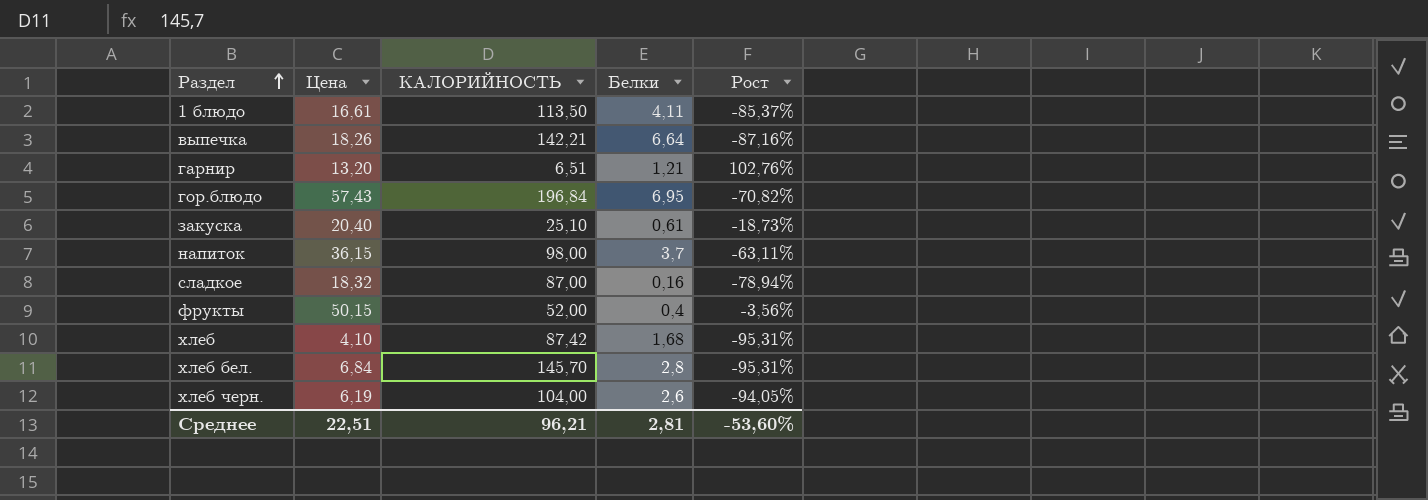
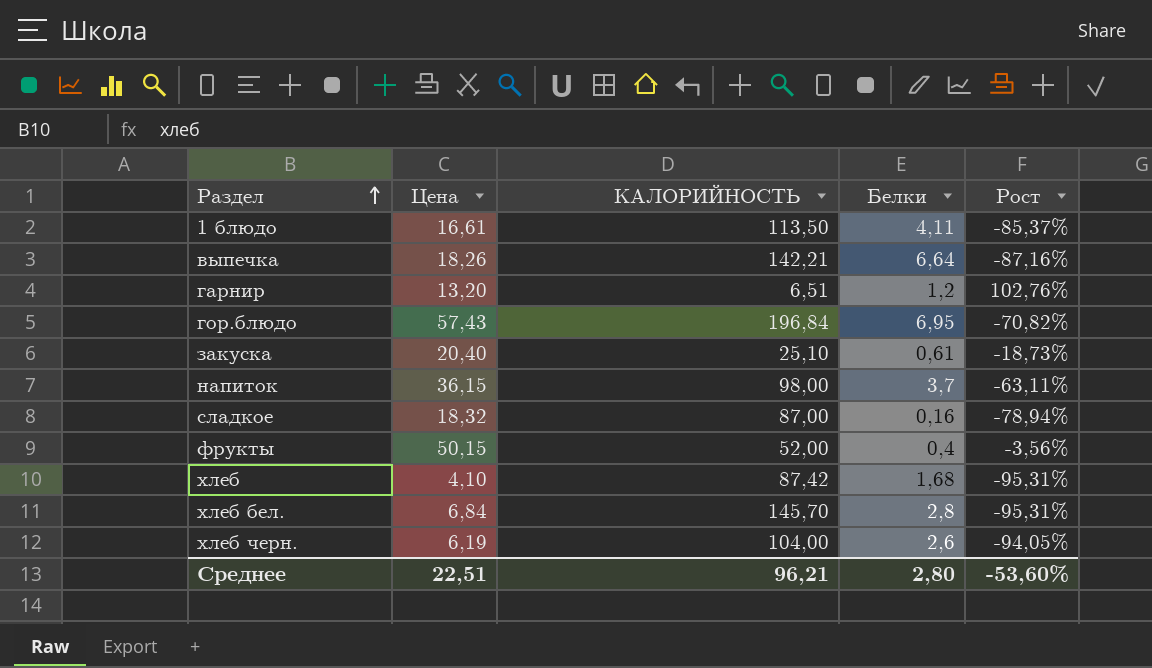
гарнир | Белки: 1,21 -> 1,2
Среднее | Белки: 2,81 -> 2,80

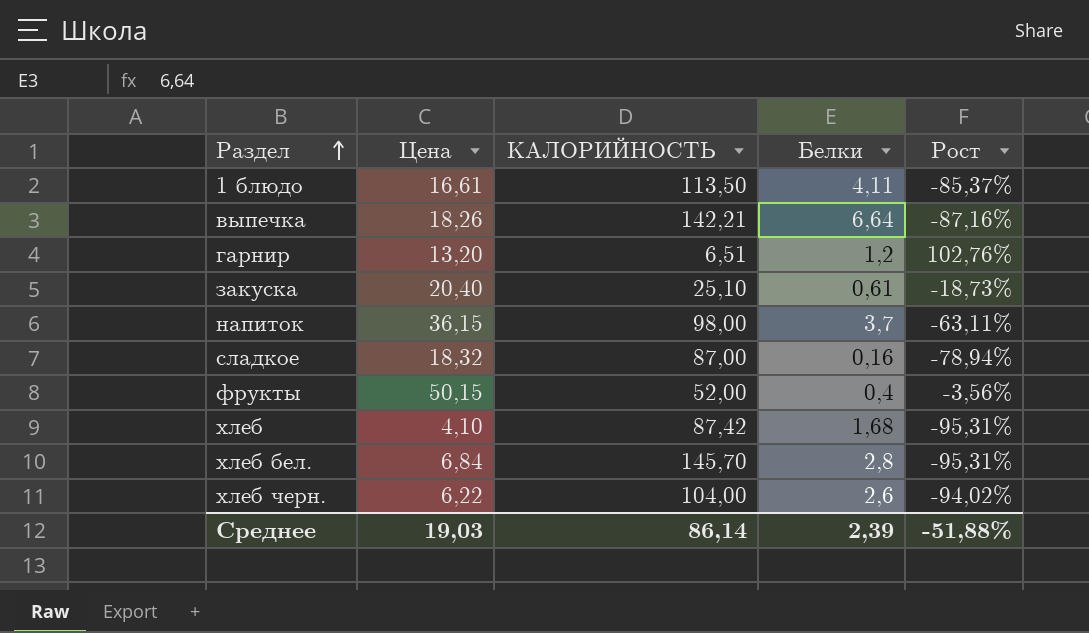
row гор.блюдо: 57,43 | 196,84 | 6,95 | -70,82% -> none
хлеб черн. | Цена: 6,19 -> 6,22
хлеб черн. | Рост: -94,05% -> -94,02%
Среднее | Цена: 22,51 -> 19,03
Среднее | КАЛОРИЙНОСТЬ: 96,21 -> 86,14
Среднее | Белки: 2,80 -> 2,39
Среднее | Рост: -53,60% -> -51,88%

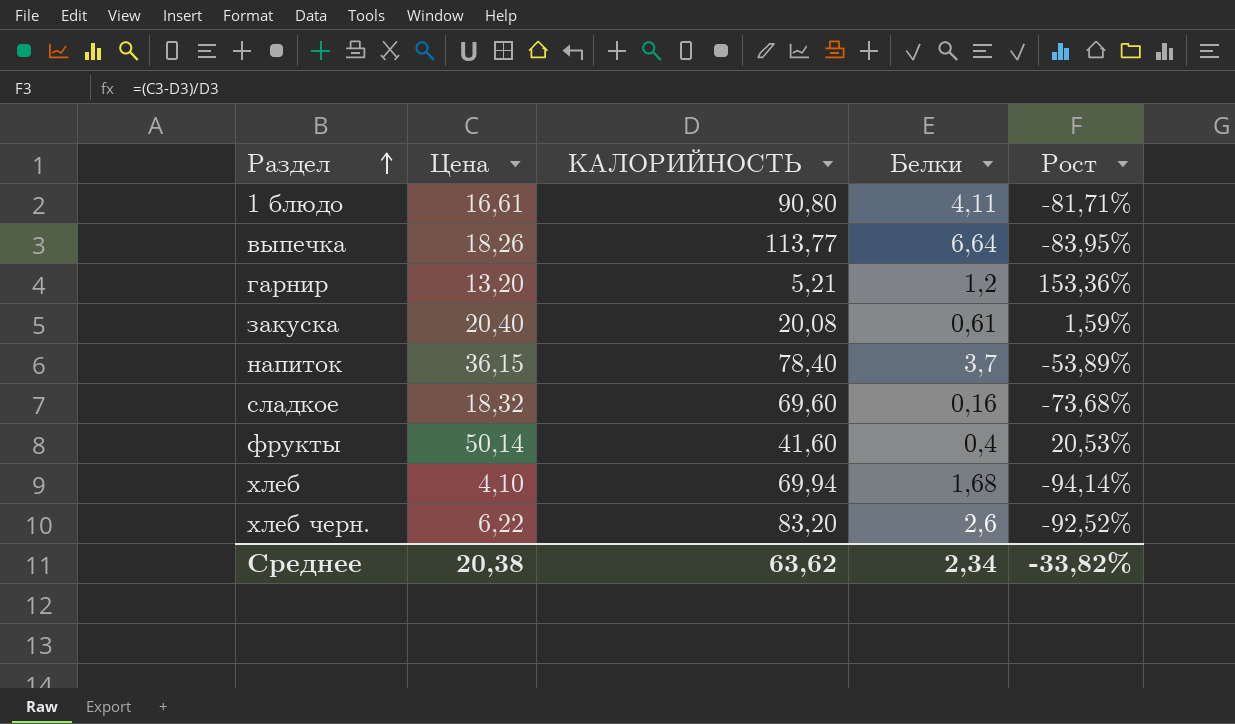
row хлеб бел.: 6,84 | 145,70 | 2,8 | -95,31% -> none
1 блюдо | КАЛОРИЙНОСТЬ: 113,50 -> 90,80
1 блюдо | Рост: -85,37% -> -81,71%
выпечка | КАЛОРИЙНОСТЬ: 142,21 -> 113,77
выпечка | Рост: -87,16% -> -83,95%
гарнир | КАЛОРИЙНОСТЬ: 6,51 -> 5,21
гарнир | Рост: 102,76% -> 153,36%
закуска | КАЛОРИЙНОСТЬ: 25,10 -> 20,08
закуска | Рост: -18,73% -> 1,59%
напиток | КАЛОРИЙНОСТЬ: 98,00 -> 78,40
напиток | Рост: -63,11% -> -53,89%
сладкое | КАЛОРИЙНОСТЬ: 87,00 -> 69,60
сладкое | Рост: -78,94% -> -73,68%
фрукты | Цена: 50,15 -> 50,14
фрукты | КАЛОРИЙНОСТЬ: 52,00 -> 41,60
фрукты | Рост: -3,56% -> 20,53%
хлеб | КАЛОРИЙНОСТЬ: 87,42 -> 69,94
хлеб | Рост: -95,31% -> -94,14%
хлеб черн. | КАЛОРИЙНОСТЬ: 104,00 -> 83,20
хлеб черн. | Рост: -94,02% -> -92,52%
Среднее | Цена: 19,03 -> 20,38
Среднее | КАЛОРИЙНОСТЬ: 86,14 -> 63,62
Среднее | Белки: 2,39 -> 2,34
Среднее | Рост: -51,88% -> -33,82%

